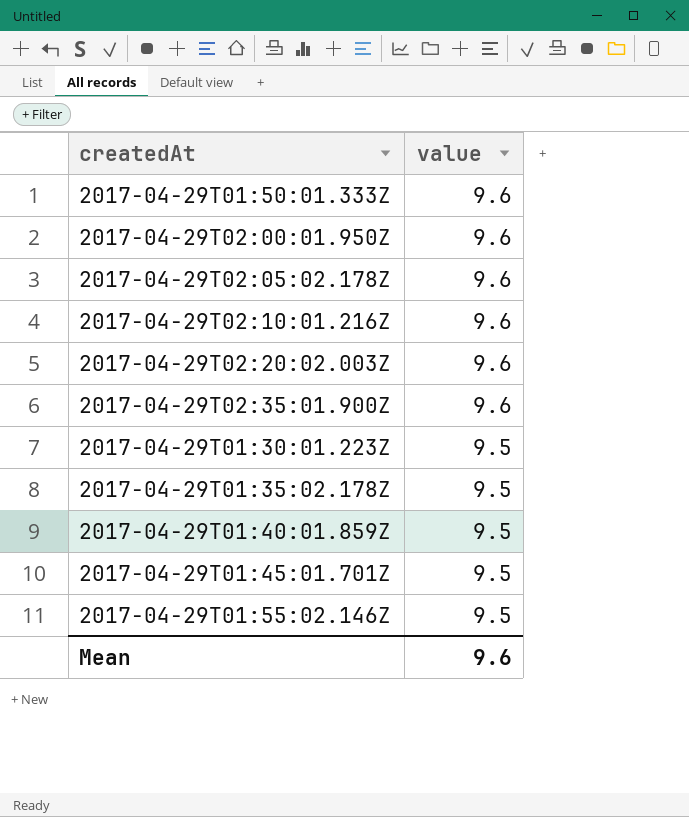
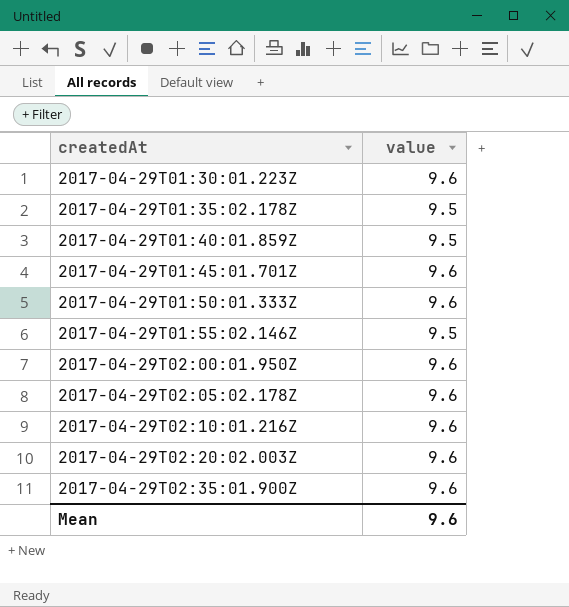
row order: value descending -> createdAt ascending
2017-04-29T01:30:01.223Z | value: 9.5 -> 9.6
2017-04-29T01:45:01.701Z | value: 9.5 -> 9.6

